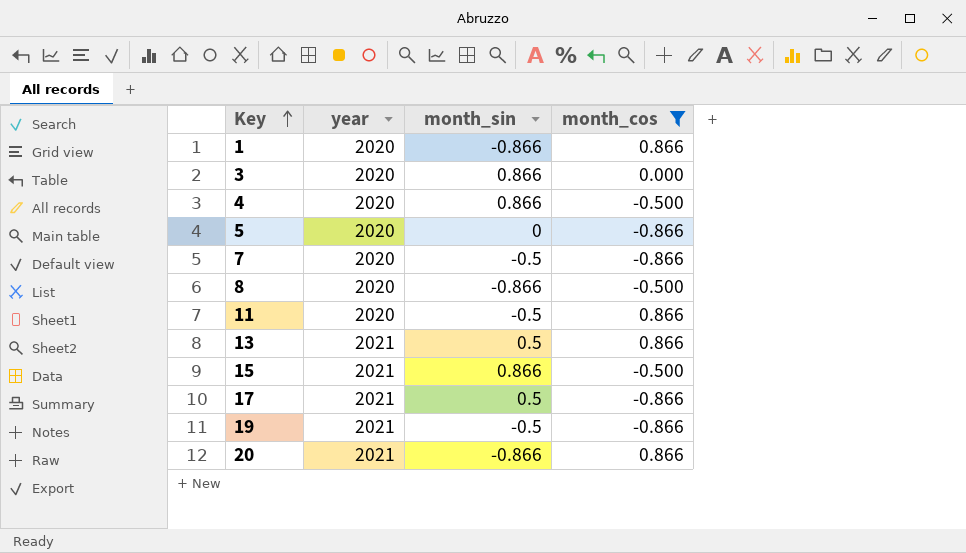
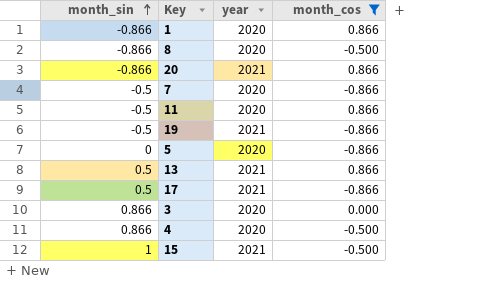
row order: Key ascending -> month_sin ascending
column month_sin | position: 3 -> 1
15 | month_sin: 0.866 -> 1

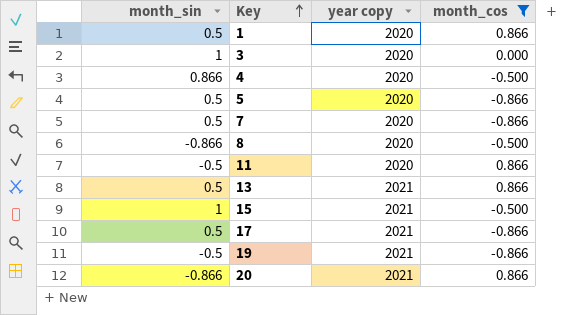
row order: month_sin ascending -> Key ascending
column name: year -> year copy
1 | month_sin: -0.866 -> 0.5
3 | month_sin: 0.866 -> 1
5 | month_sin: 0 -> 0.5
7 | month_sin: -0.5 -> 0.5

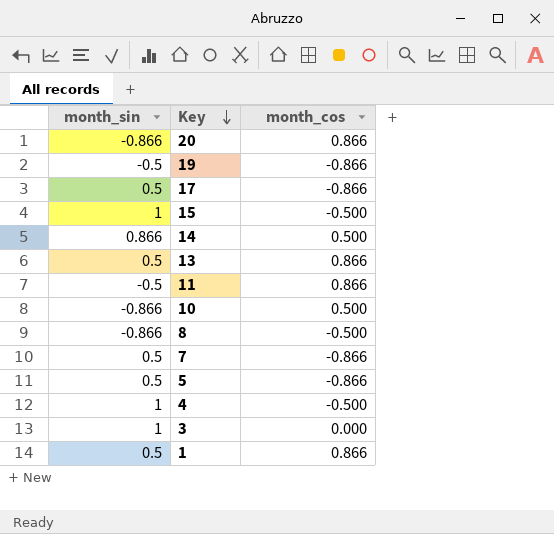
filter: month_cos != 0.500 -> none
row order: Key ascending -> Key descending
column year copy | position: 3 -> none
4 | month_sin: 0.866 -> 1

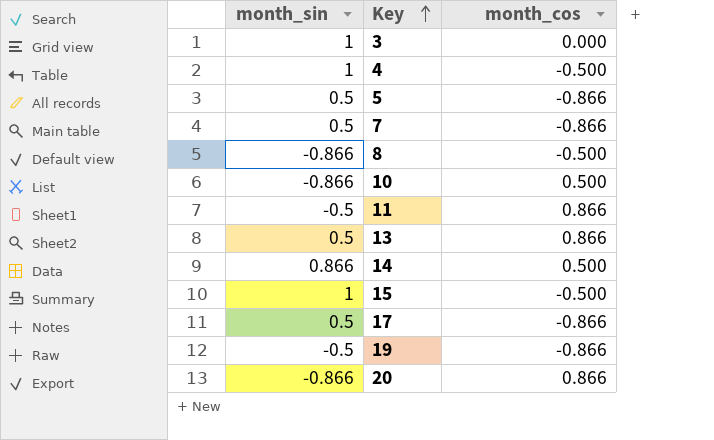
row order: Key descending -> Key ascending
row 1: 0.5 | 0.866 -> none

